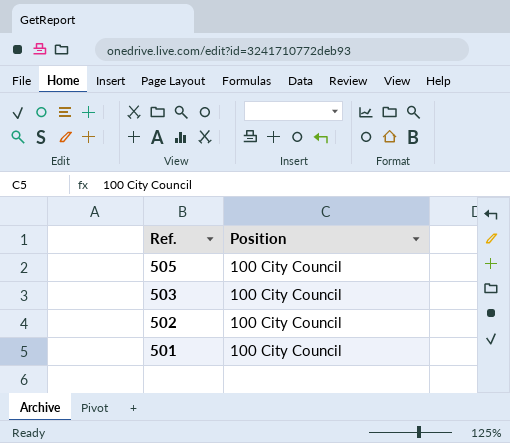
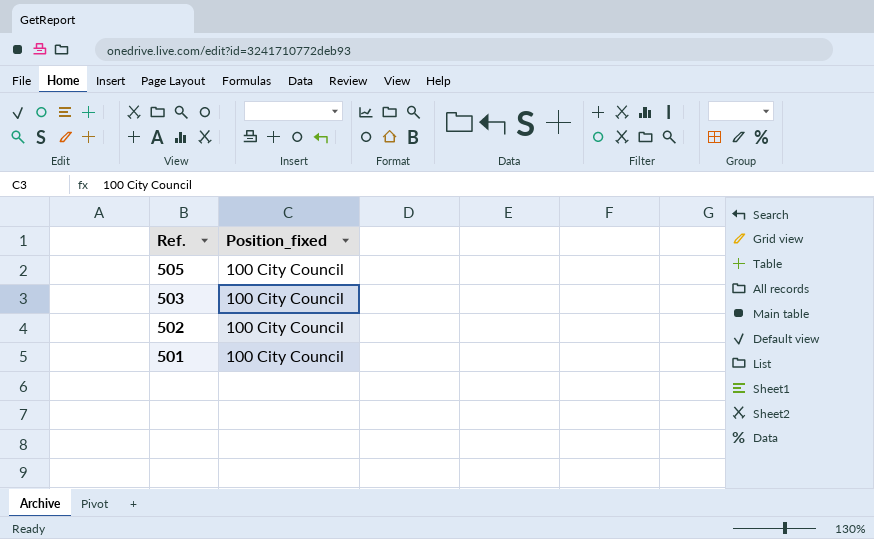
column name: Position -> Position_fixed

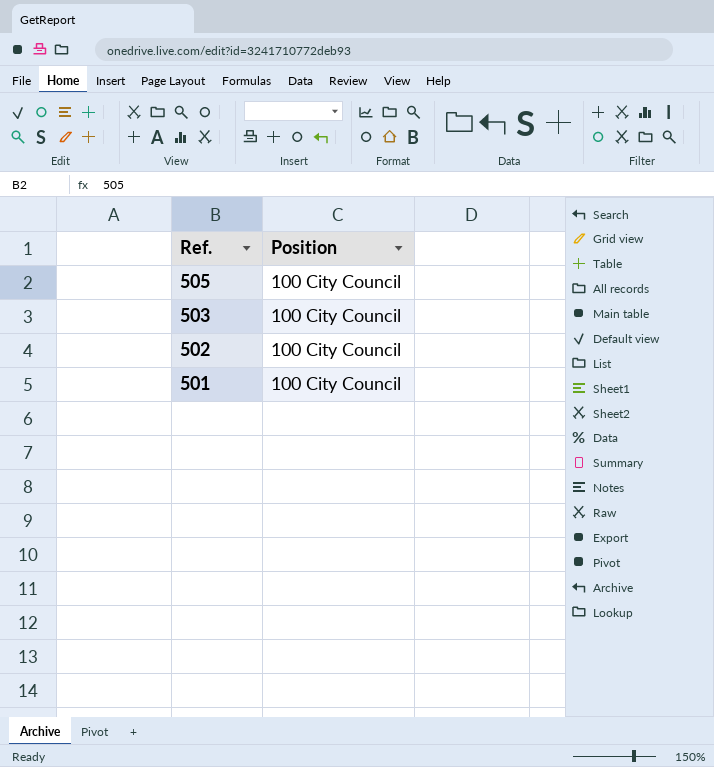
column name: Position_fixed -> Position

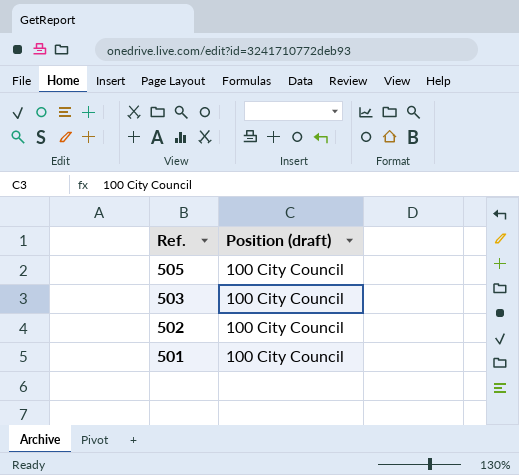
column name: Position -> Position (draft)

